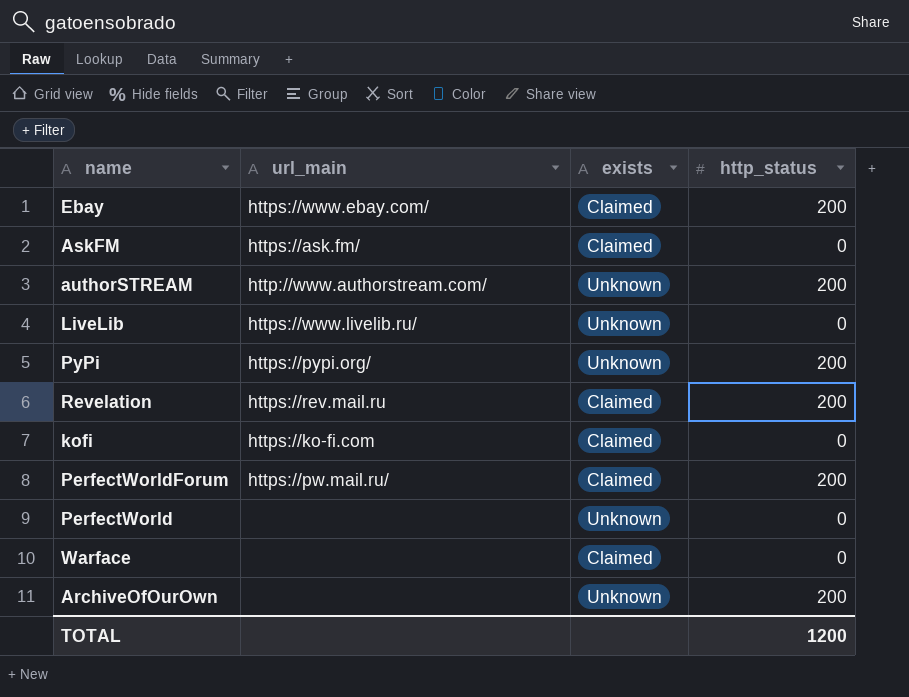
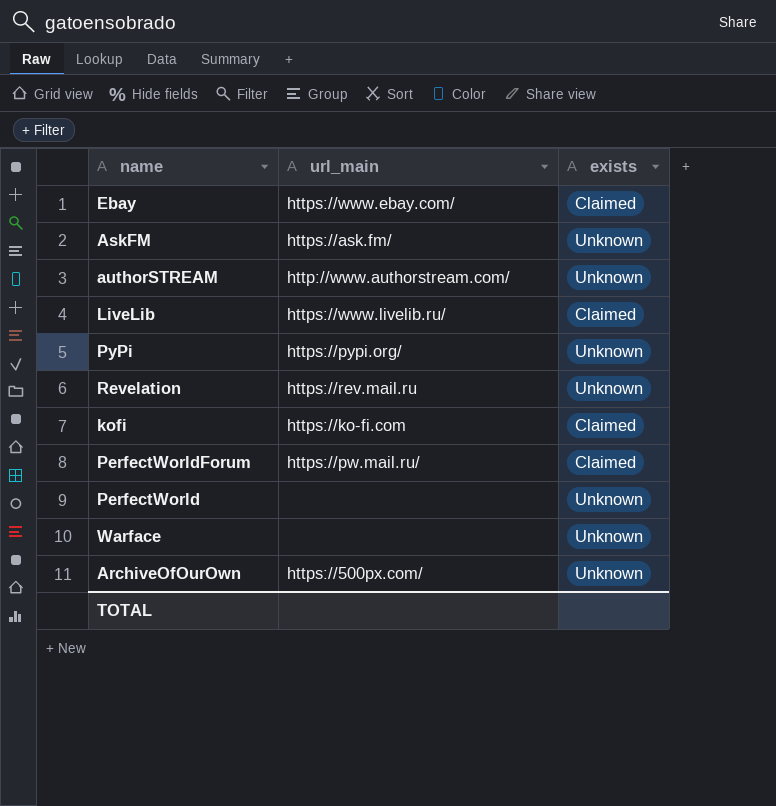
column http_status | position: 4 -> none
AskFM | exists: Claimed -> Unknown
LiveLib | exists: Unknown -> Claimed
Revelation | exists: Claimed -> Unknown
Warface | exists: Claimed -> Unknown
ArchiveOfOurOwn | url_main: none -> https://500px.com/

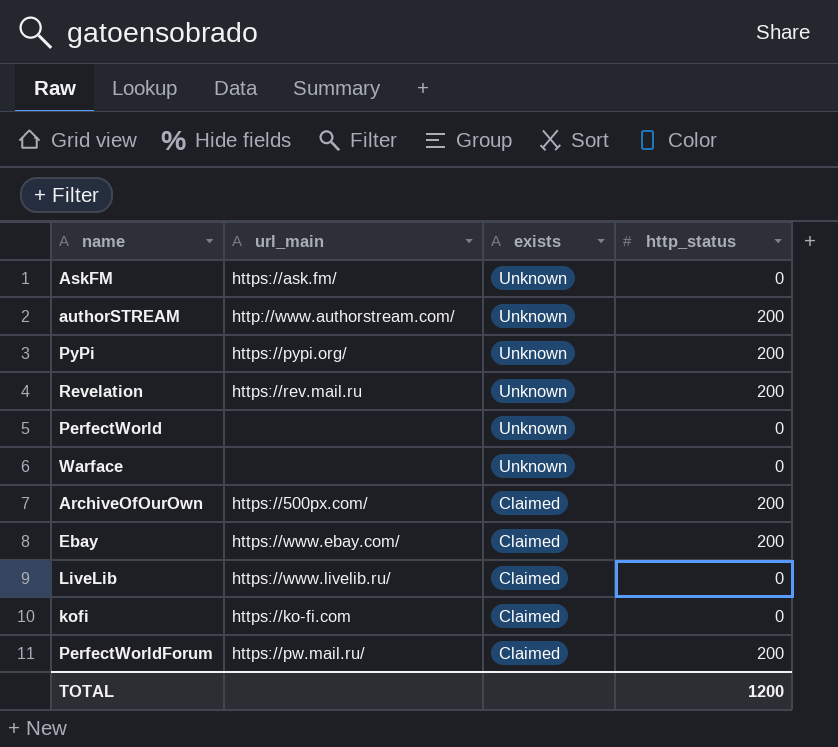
row order: none -> exists descending
column http_status | position: none -> 4
ArchiveOfOurOwn | exists: Unknown -> Claimed

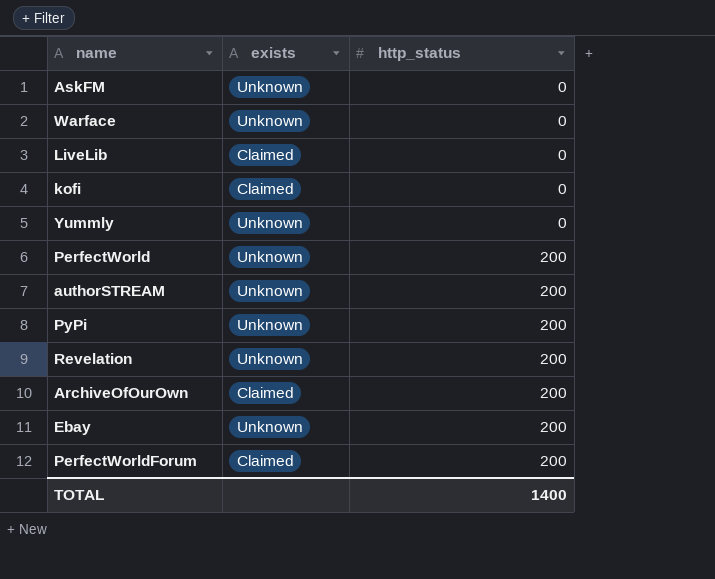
row order: exists descending -> http_status ascending
column url_main | position: 2 -> none
row Yummly: none -> Unknown | 0
PerfectWorld | http_status: 0 -> 200
Ebay | exists: Claimed -> Unknown
TOTAL | http_status: 1200 -> 1400

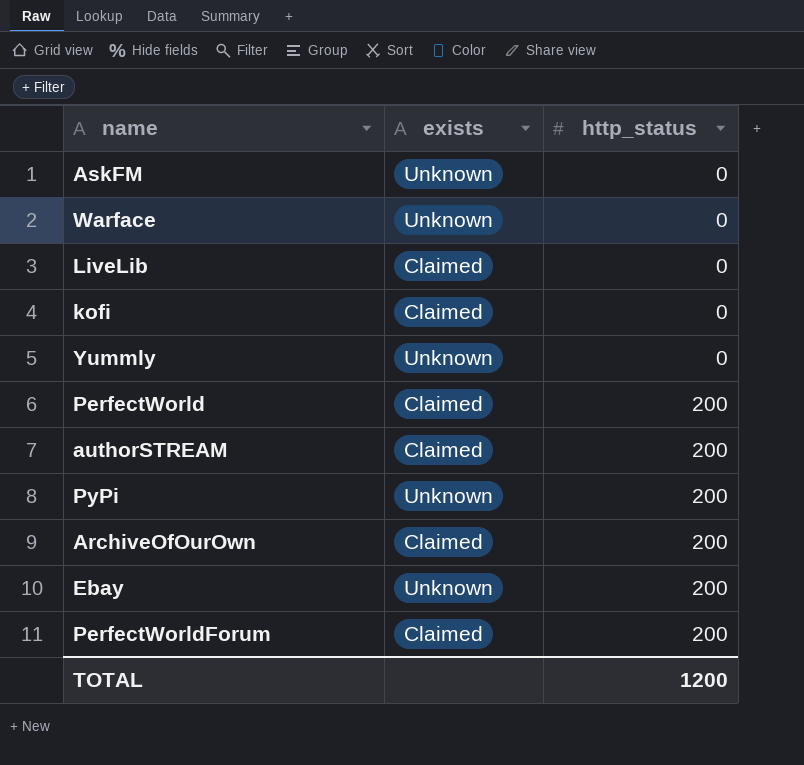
row Revelation: Unknown | 200 -> none
PerfectWorld | exists: Unknown -> Claimed
authorSTREAM | exists: Unknown -> Claimed
TOTAL | http_status: 1400 -> 1200

